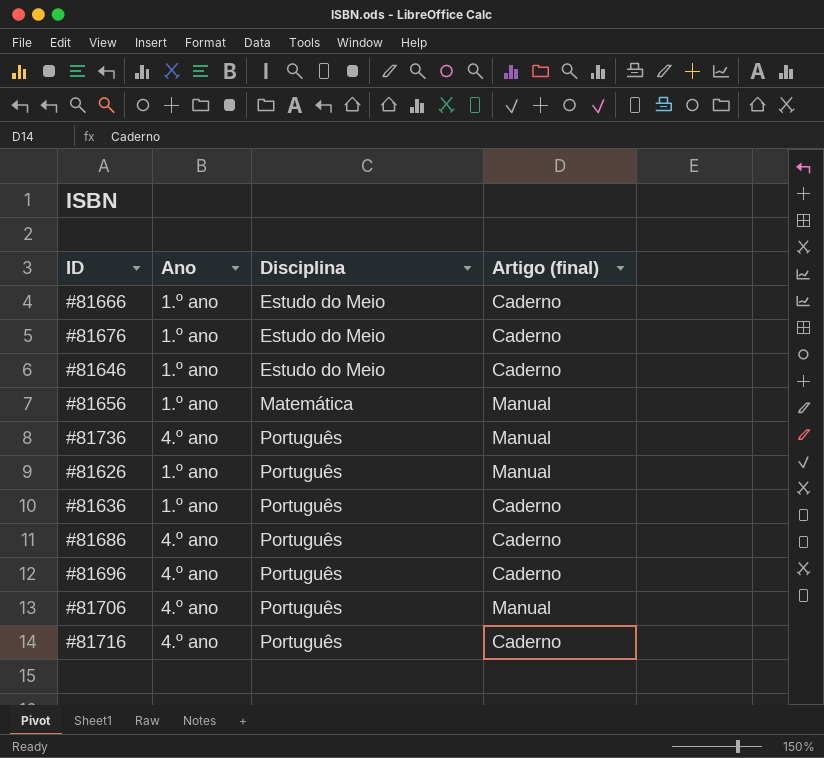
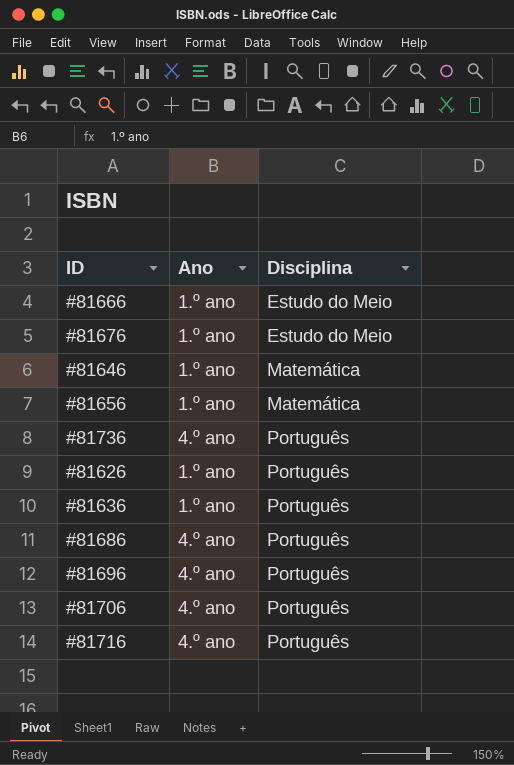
column Artigo (final) | position: 4 -> none
#81646 | Disciplina: Estudo do Meio -> Matemática

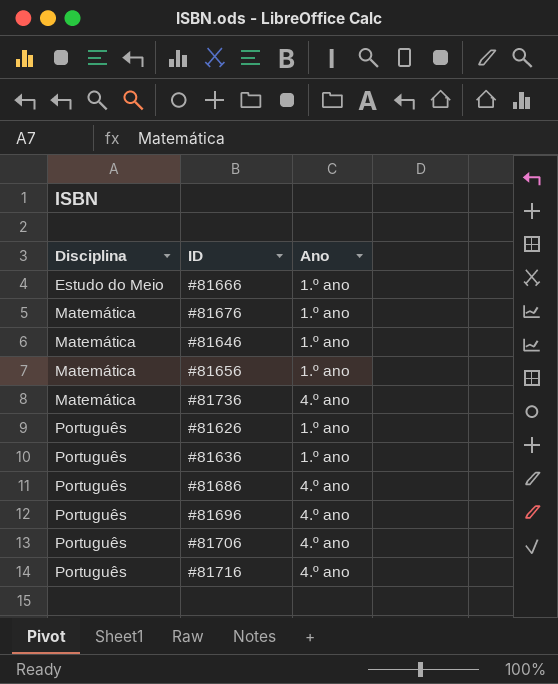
column Disciplina | position: 3 -> 1
#81676 | Disciplina: Estudo do Meio -> Matemática
#81736 | Disciplina: Português -> Matemática

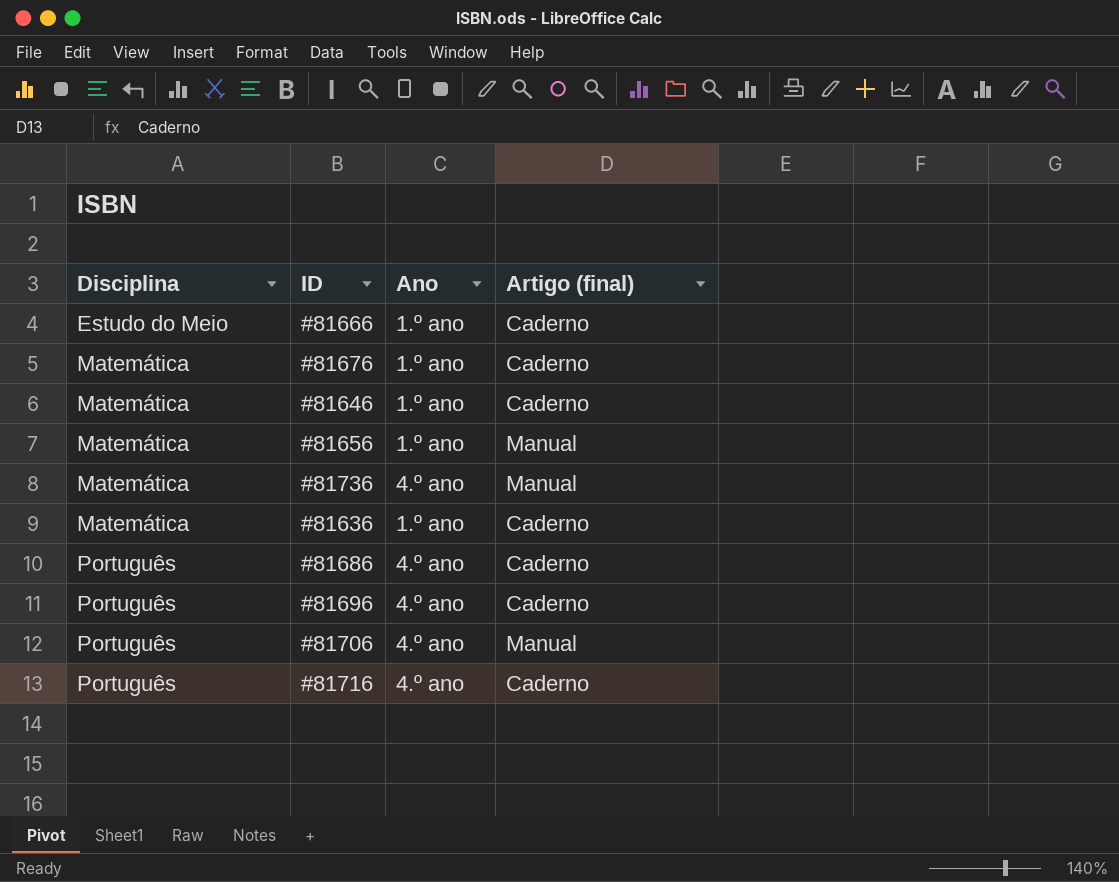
column Artigo (final) | position: none -> 4
row #81626: Português | 1.º ano -> none
#81636 | Disciplina: Português -> Matemática

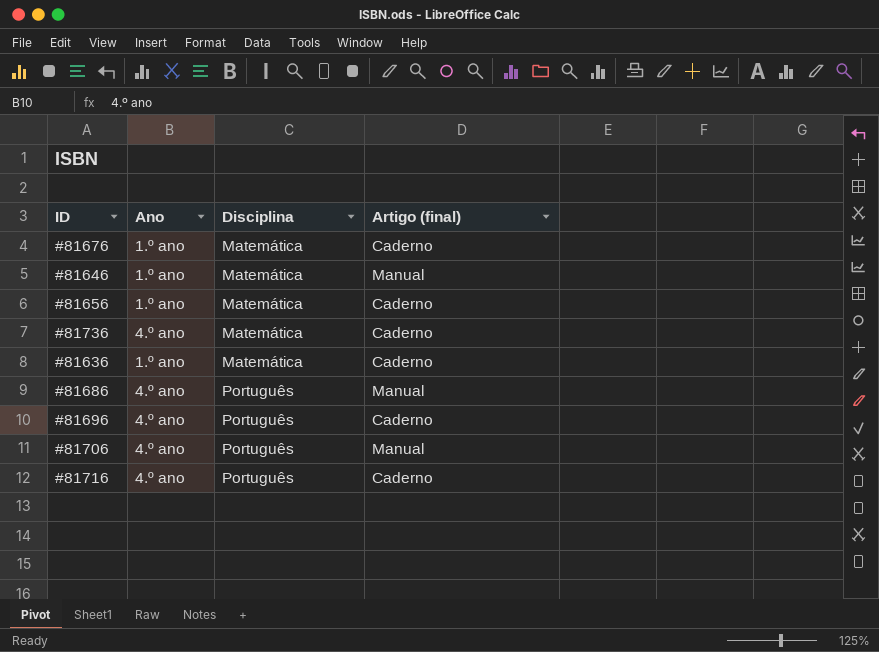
column Disciplina | position: 1 -> 3
row #81666: Estudo do Meio | 1.º ano | Caderno -> none
#81646 | Artigo (final): Caderno -> Manual
#81656 | Artigo (final): Manual -> Caderno
#81736 | Artigo (final): Manual -> Caderno
#81686 | Artigo (final): Caderno -> Manual

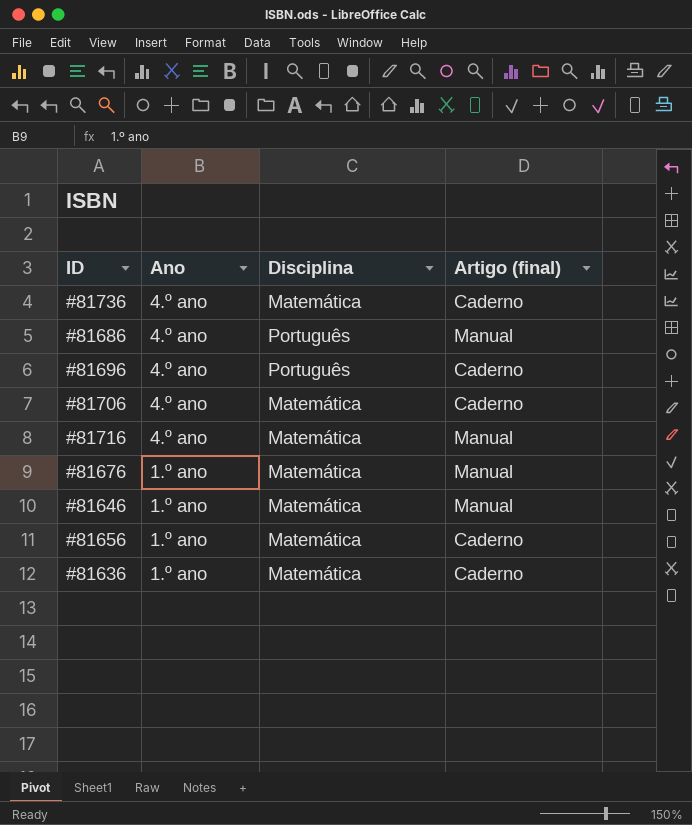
row order: Disciplina ascending -> Ano descending
#81706 | Disciplina: Português -> Matemática
#81706 | Artigo (final): Manual -> Caderno
#81716 | Disciplina: Português -> Matemática
#81716 | Artigo (final): Caderno -> Manual
#81676 | Artigo (final): Caderno -> Manual

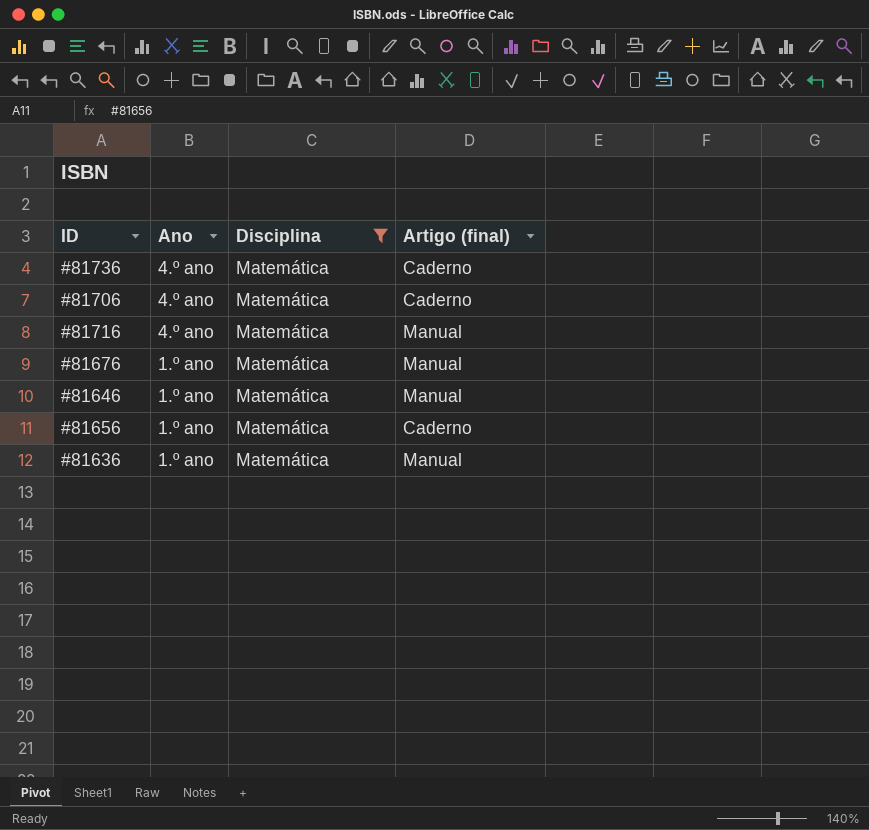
filter: none -> Disciplina = Matemática
#81636 | Artigo (final): Caderno -> Manual

